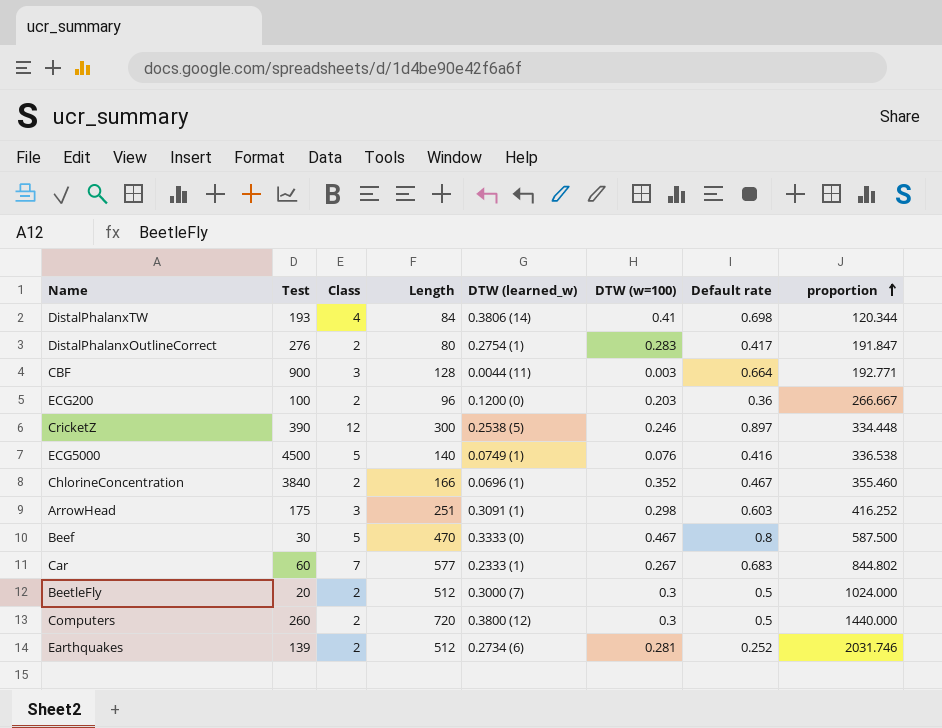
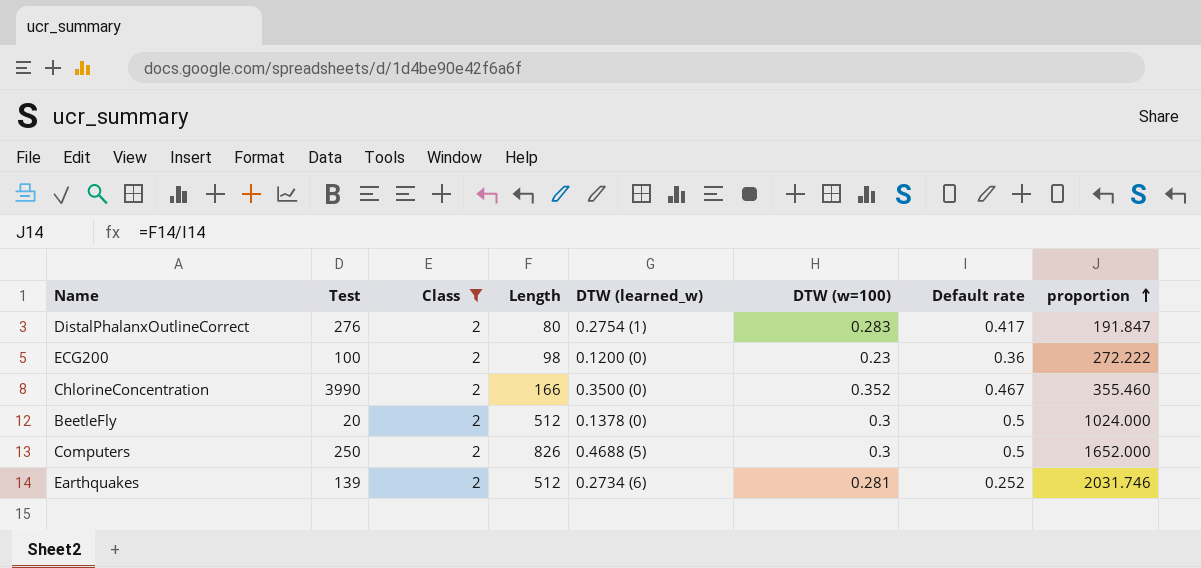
filter: none -> Class = 2
ECG200 | Length: 96 -> 98
ECG200 | DTW (w=100): 0.203 -> 0.23
ECG200 | proportion: 266.667 -> 272.222
ChlorineConcentration | Test: 3840 -> 3990
ChlorineConcentration | DTW (learned_w): 0.0696 (1) -> 0.3500 (0)
BeetleFly | DTW (learned_w): 0.3000 (7) -> 0.1378 (0)
Computers | Test: 260 -> 250
Computers | Length: 720 -> 826
Computers | DTW (learned_w): 0.3800 (12) -> 0.4688 (5)
Computers | proportion: 1440.000 -> 1652.000

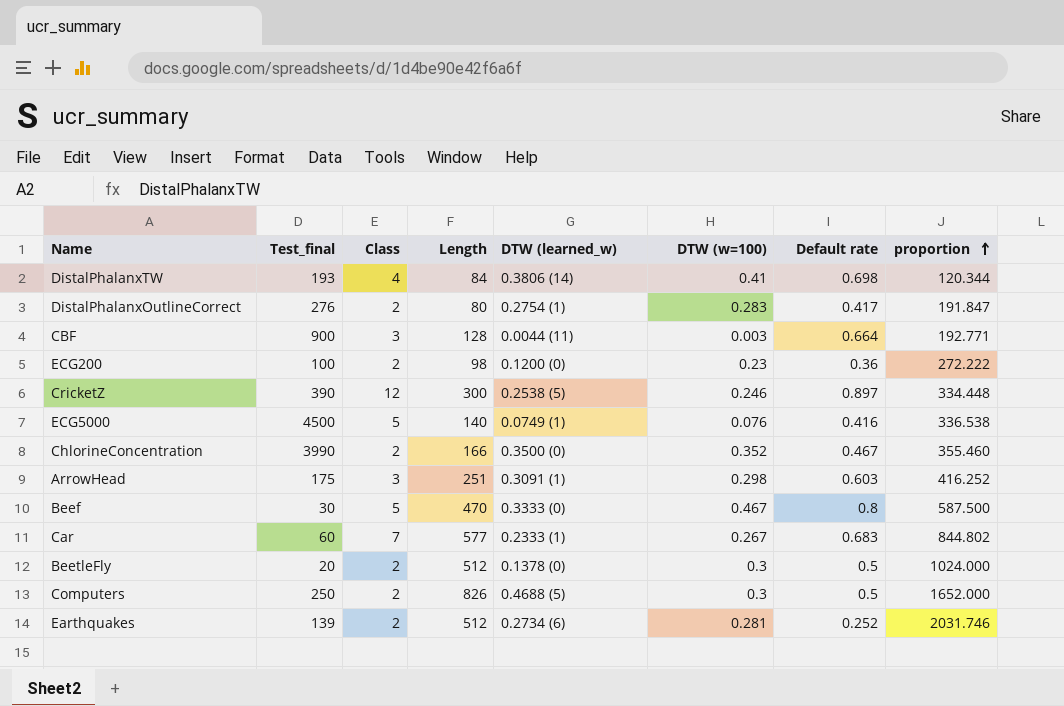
filter: Class = 2 -> none
column name: Test -> Test_final

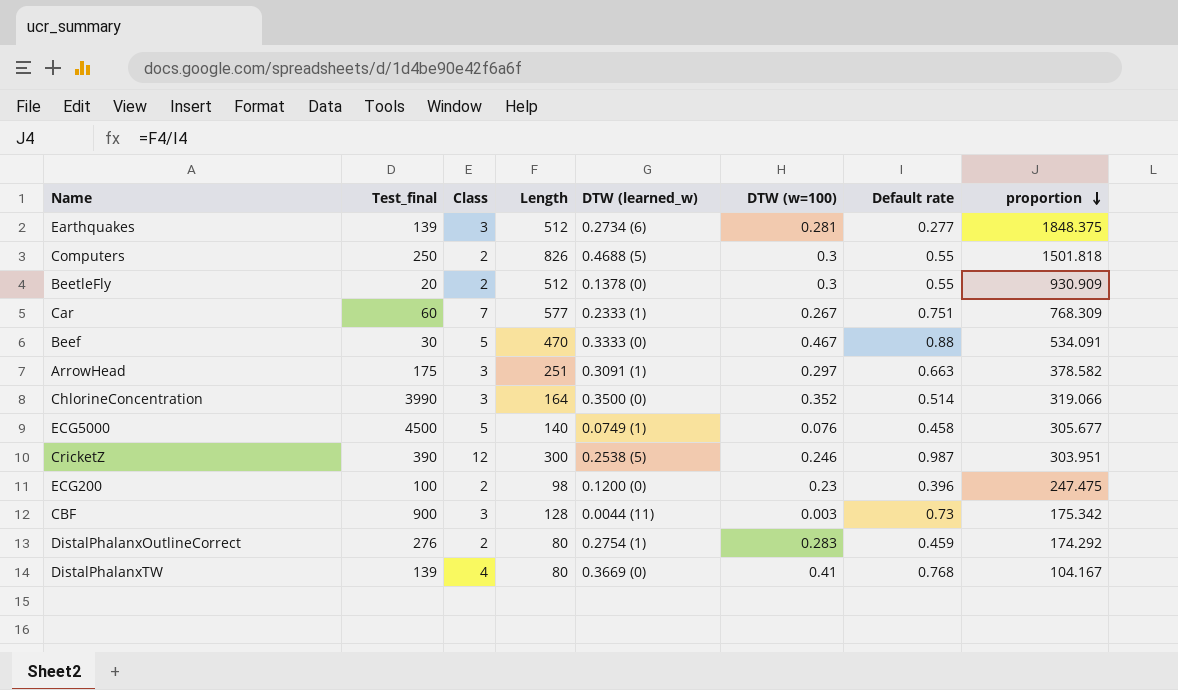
row order: proportion ascending -> proportion descending
Earthquakes | Class: 2 -> 3
Earthquakes | Default rate: 0.252 -> 0.277
Earthquakes | proportion: 2031.746 -> 1848.375
Computers | Default rate: 0.5 -> 0.55
Computers | proportion: 1652.000 -> 1501.818
BeetleFly | Default rate: 0.5 -> 0.55
BeetleFly | proportion: 1024.000 -> 930.909
Car | Default rate: 0.683 -> 0.751
Car | proportion: 844.802 -> 768.309
Beef | Default rate: 0.8 -> 0.88
Beef | proportion: 587.500 -> 534.091
ArrowHead | DTW (w=100): 0.298 -> 0.297
ArrowHead | Default rate: 0.603 -> 0.663
ArrowHead | proportion: 416.252 -> 378.582
ChlorineConcentration | Class: 2 -> 3
ChlorineConcentration | Length: 166 -> 164
ChlorineConcentration | Default rate: 0.467 -> 0.514
ChlorineConcentration | proportion: 355.460 -> 319.066
ECG5000 | Default rate: 0.416 -> 0.458
ECG5000 | proportion: 336.538 -> 305.677
CricketZ | Default rate: 0.897 -> 0.987
CricketZ | proportion: 334.448 -> 303.951
ECG200 | Default rate: 0.36 -> 0.396
ECG200 | proportion: 272.222 -> 247.475
CBF | Default rate: 0.664 -> 0.73
CBF | proportion: 192.771 -> 175.342
DistalPhalanxOutlineCorrect | Default rate: 0.417 -> 0.459
DistalPhalanxOutlineCorrect | proportion: 191.847 -> 174.292
DistalPhalanxTW | Test_final: 193 -> 139
DistalPhalanxTW | Length: 84 -> 80
DistalPhalanxTW | DTW (learned_w): 0.3806 (14) -> 0.3669 (0)
DistalPhalanxTW | Default rate: 0.698 -> 0.768
DistalPhalanxTW | proportion: 120.344 -> 104.167

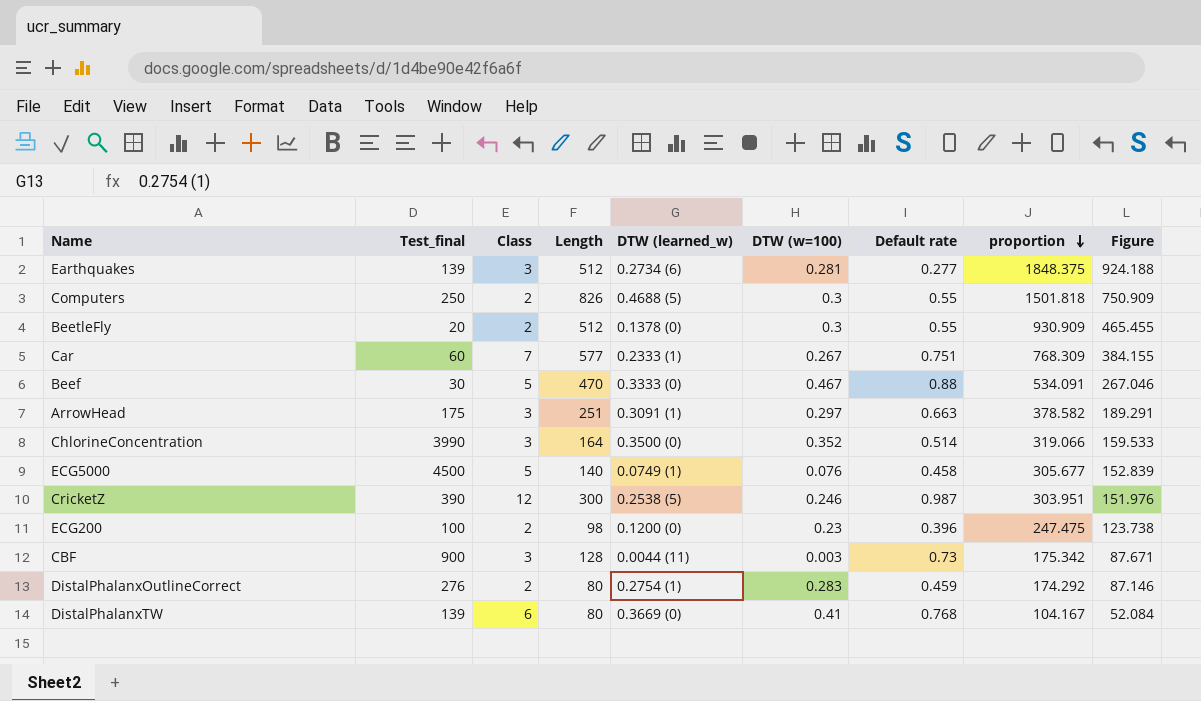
column Figure | formula: none -> [proportion] * 0.5
DistalPhalanxTW | Class: 4 -> 6

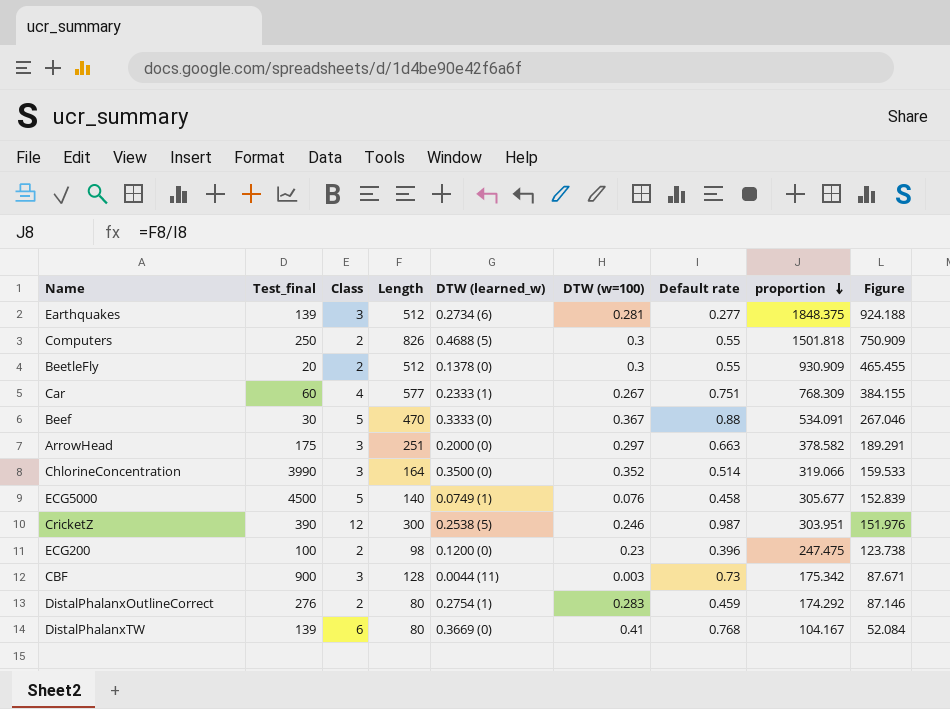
Car | Class: 7 -> 4
Beef | DTW (w=100): 0.467 -> 0.367
ArrowHead | DTW (learned_w): 0.3091 (1) -> 0.2000 (0)

